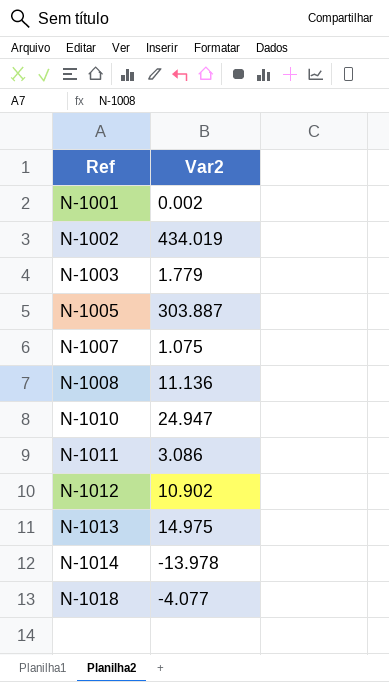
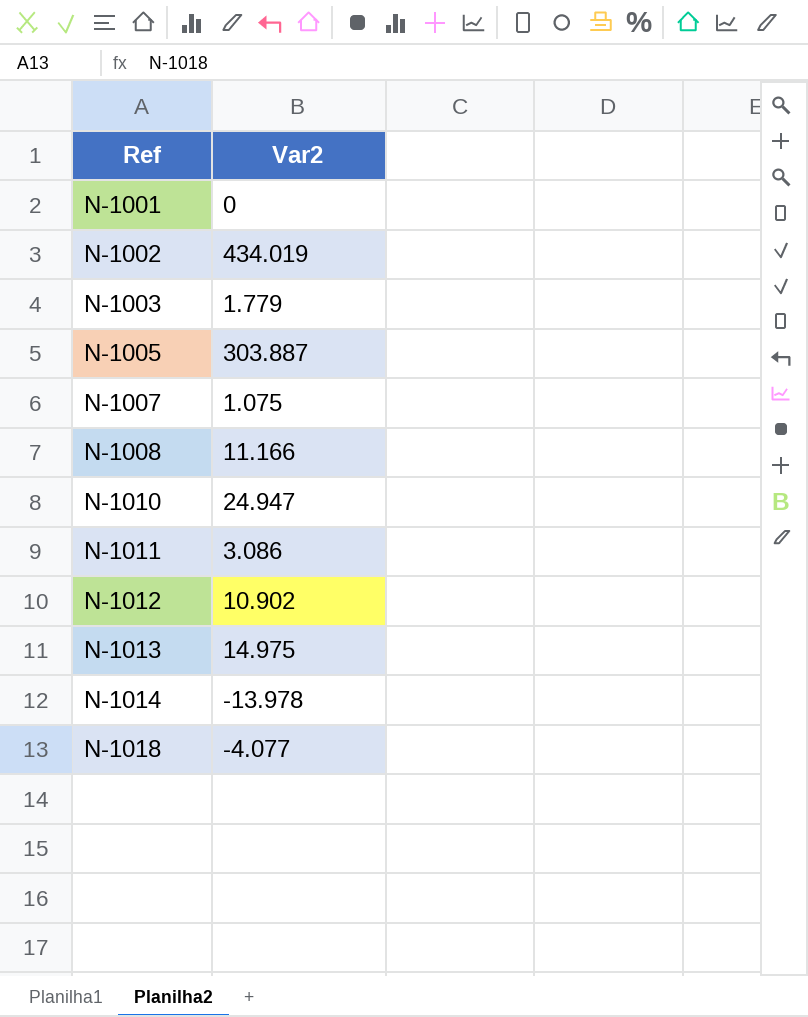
N-1001 | Var2: 0.002 -> 0
N-1008 | Var2: 11.136 -> 11.166

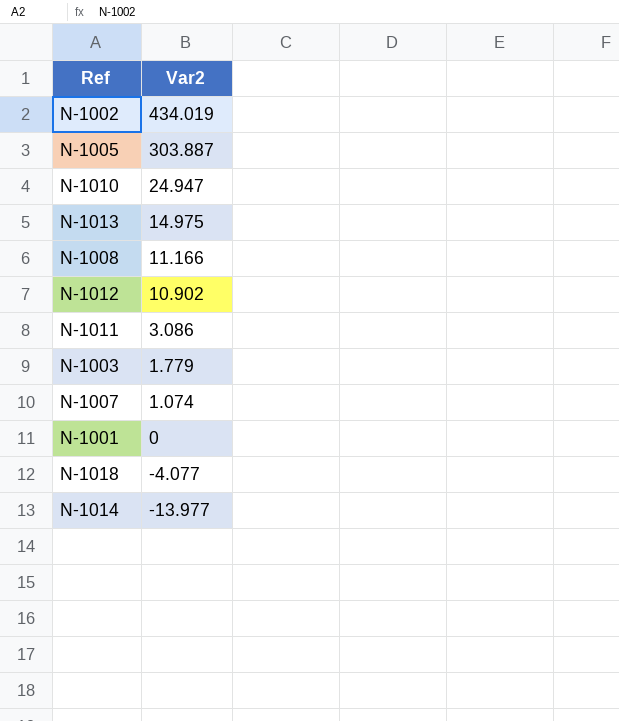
row order: Ref ascending -> Var2 descending
N-1007 | Var2: 1.075 -> 1.074
N-1014 | Var2: -13.978 -> -13.977

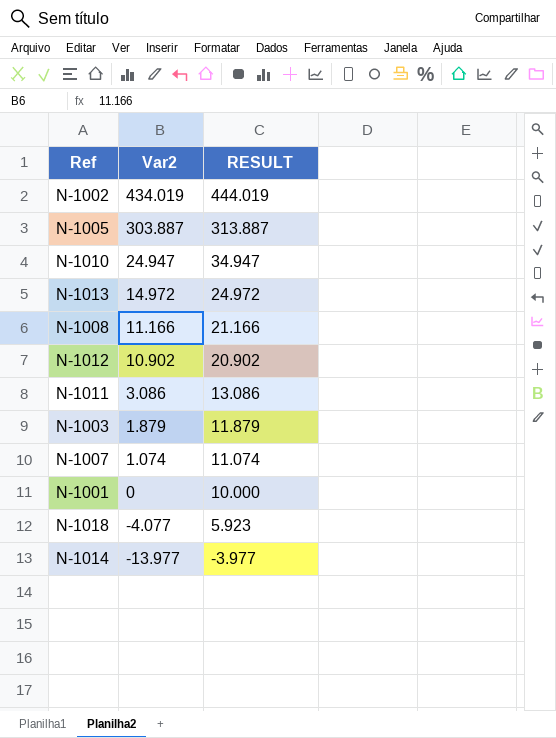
column RESULT | formula: none -> [Var2] + 10
N-1013 | Var2: 14.975 -> 14.972
N-1003 | Var2: 1.779 -> 1.879

